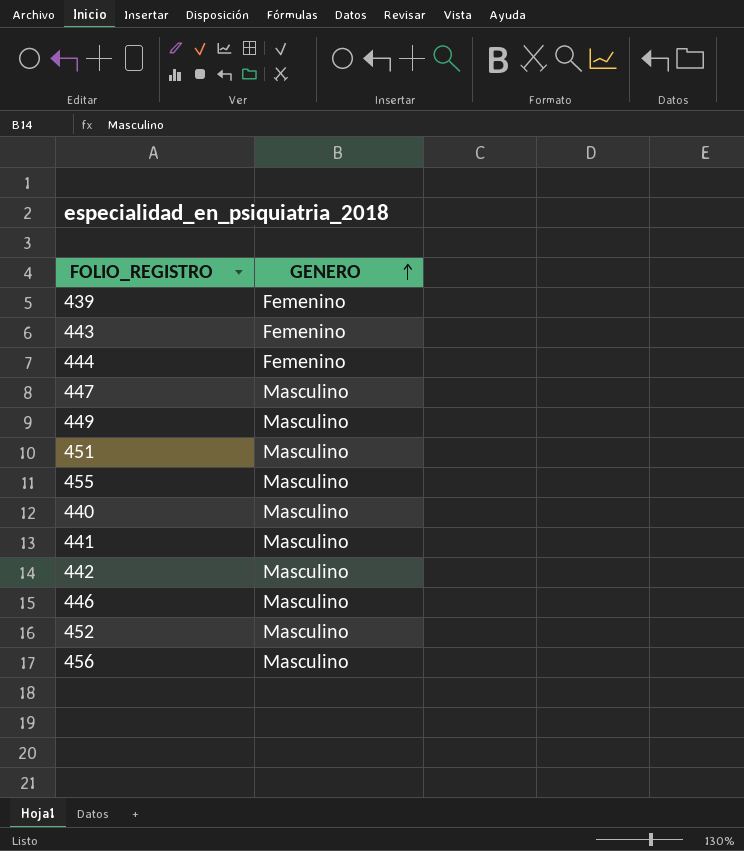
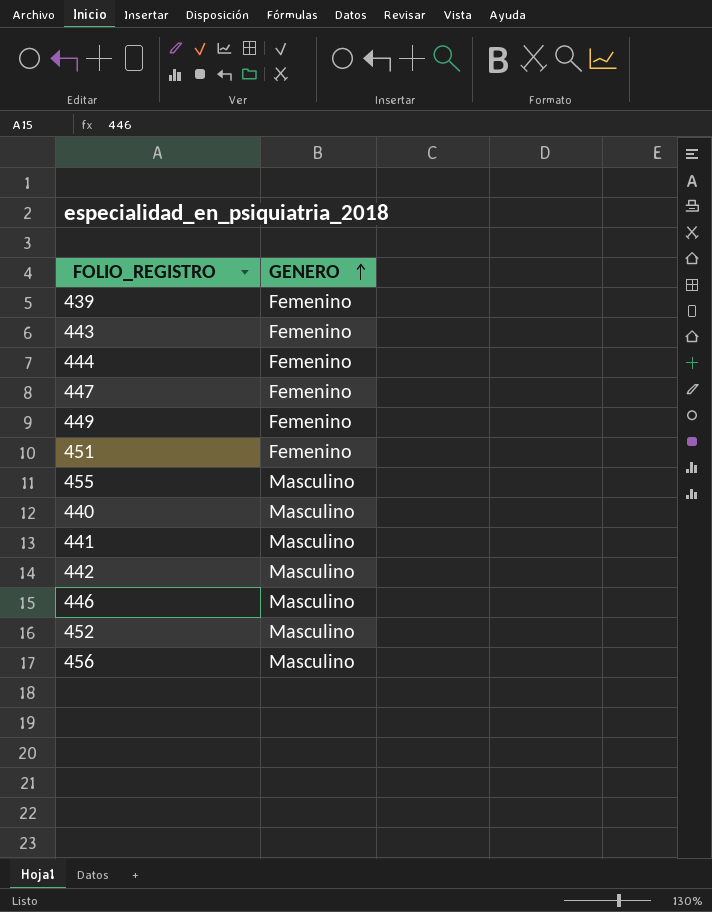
447 | GENERO: Masculino -> Femenino
449 | GENERO: Masculino -> Femenino
451 | GENERO: Masculino -> Femenino

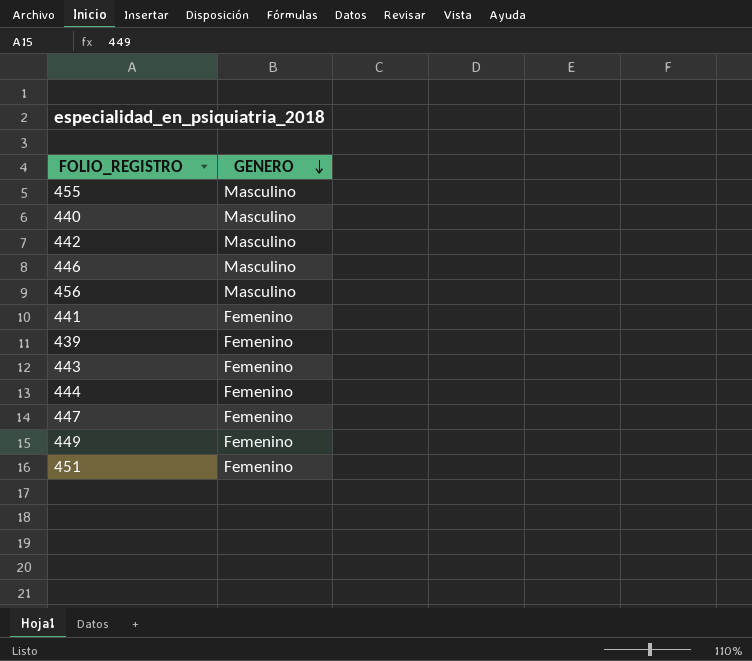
row order: GENERO ascending -> GENERO descending
row 452: Masculino -> none
441 | GENERO: Masculino -> Femenino

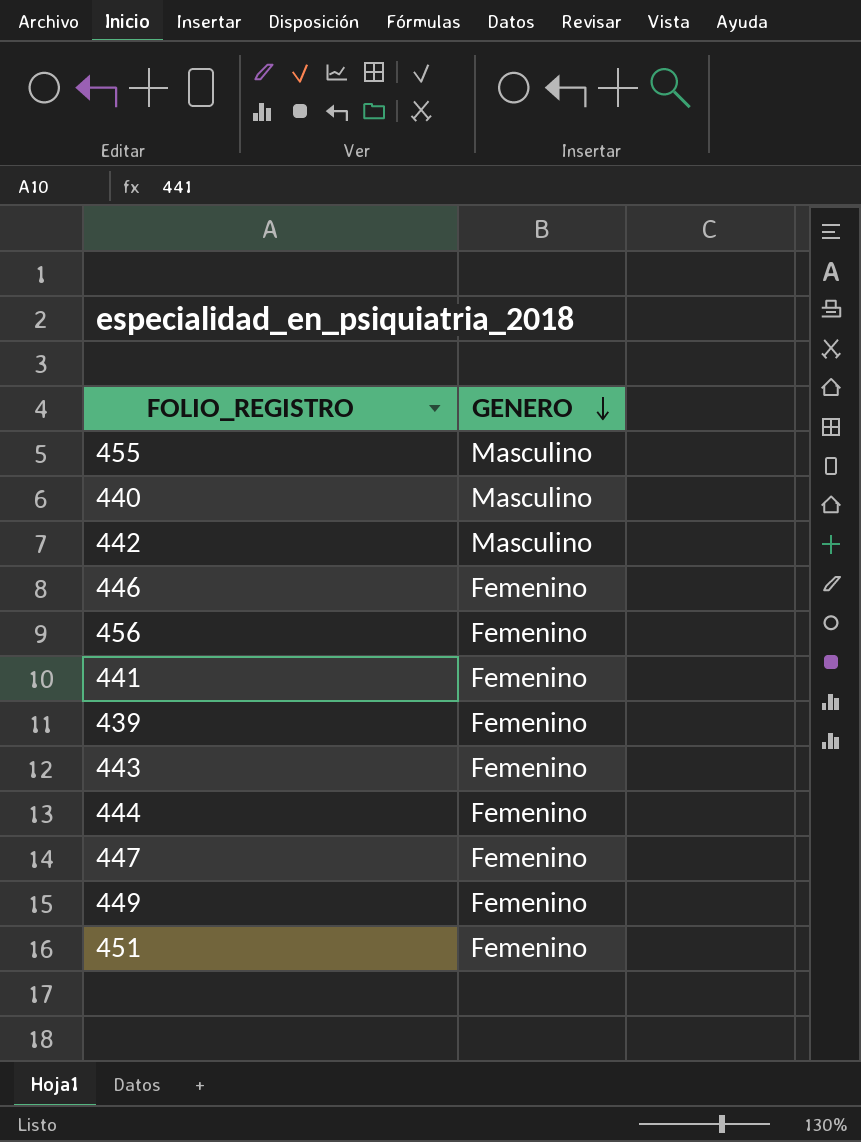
446 | GENERO: Masculino -> Femenino
456 | GENERO: Masculino -> Femenino

